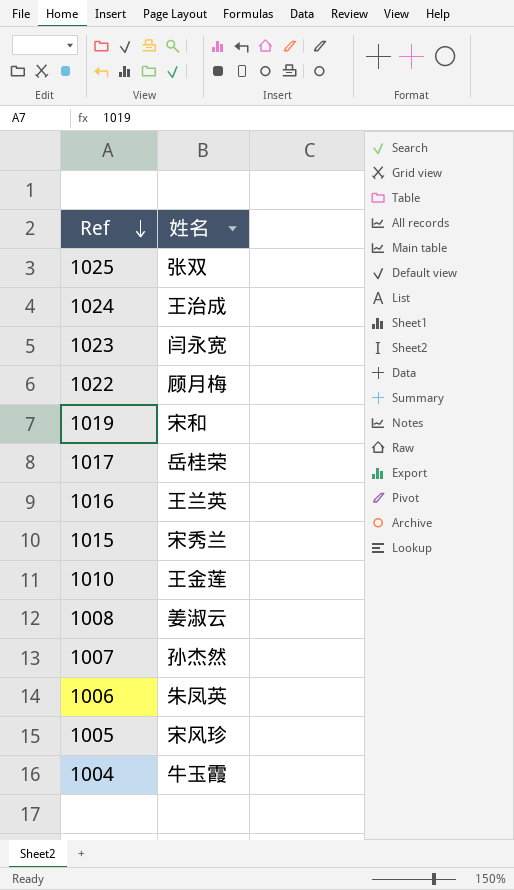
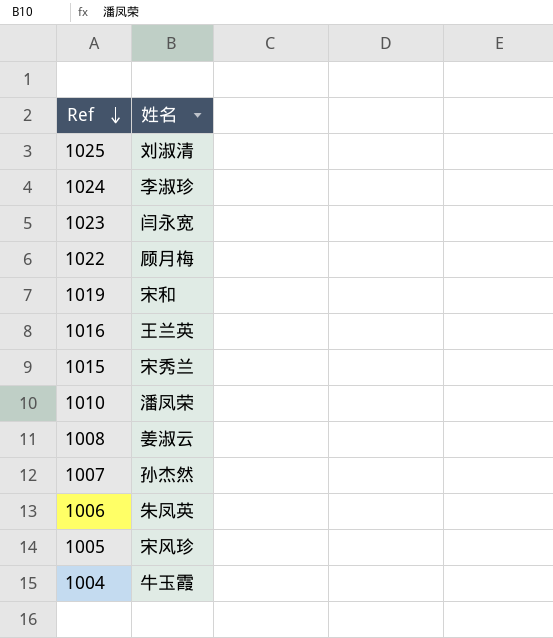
row 1017: 岳桂荣 -> none
1025 | 姓名: 张双 -> 刘淑清
1024 | 姓名: 王治成 -> 李淑珍
1010 | 姓名: 王金莲 -> 潘凤荣

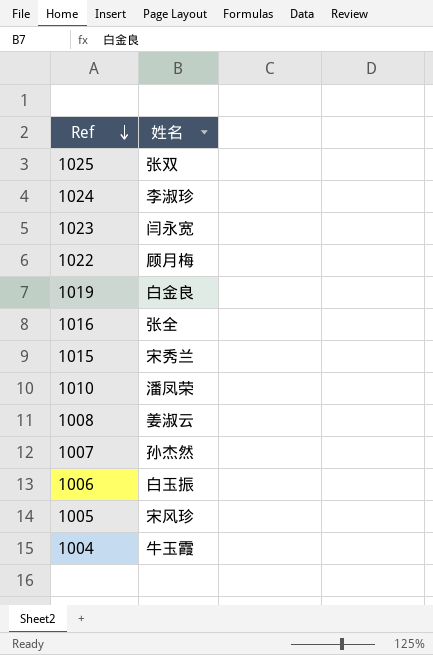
1025 | 姓名: 刘淑清 -> 张双
1019 | 姓名: 宋和 -> 白金良
1016 | 姓名: 王兰英 -> 张全
1006 | 姓名: 朱凤英 -> 白玉振

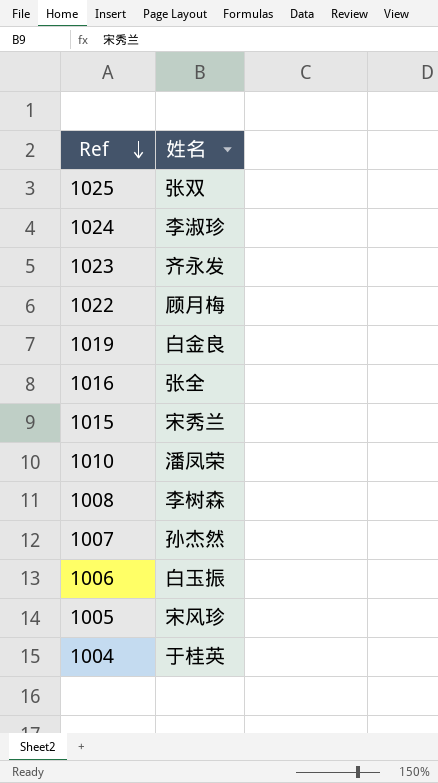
1023 | 姓名: 闫永宽 -> 齐永发
1008 | 姓名: 姜淑云 -> 李树森
1004 | 姓名: 牛玉霞 -> 于桂英

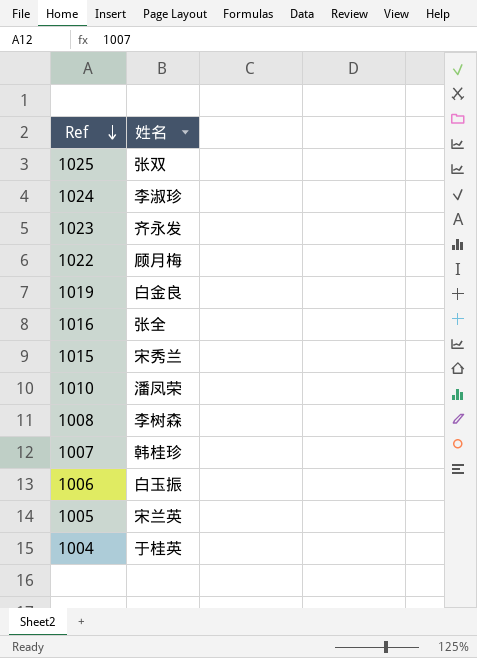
1007 | 姓名: 孙杰然 -> 韩桂珍
1005 | 姓名: 宋风珍 -> 宋兰英

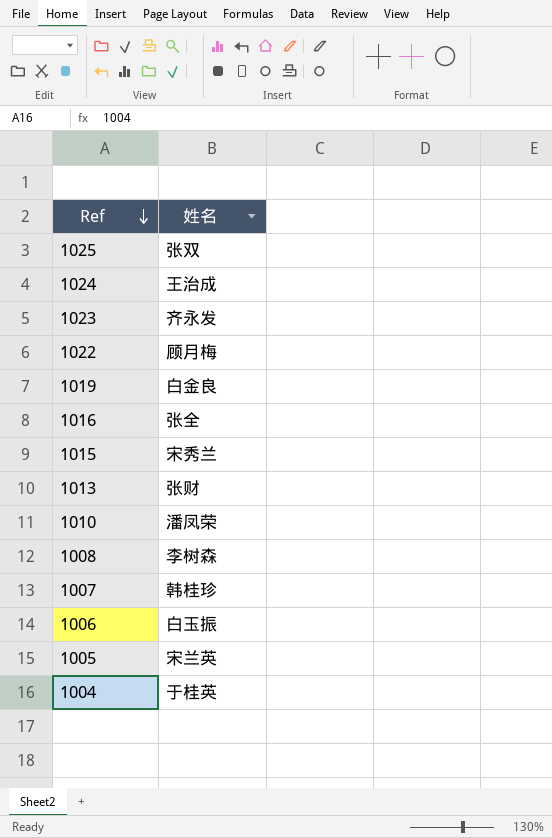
1024 | 姓名: 李淑珍 -> 王治成
row 1013: none -> 张财

